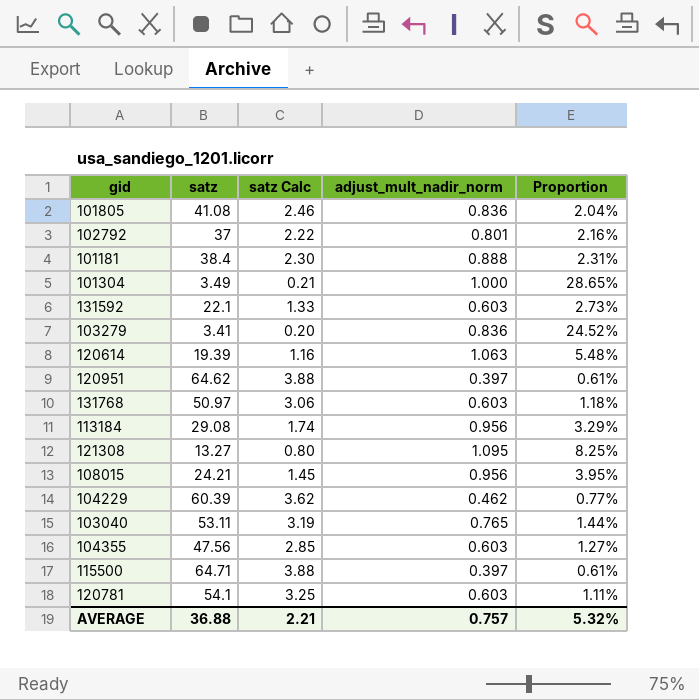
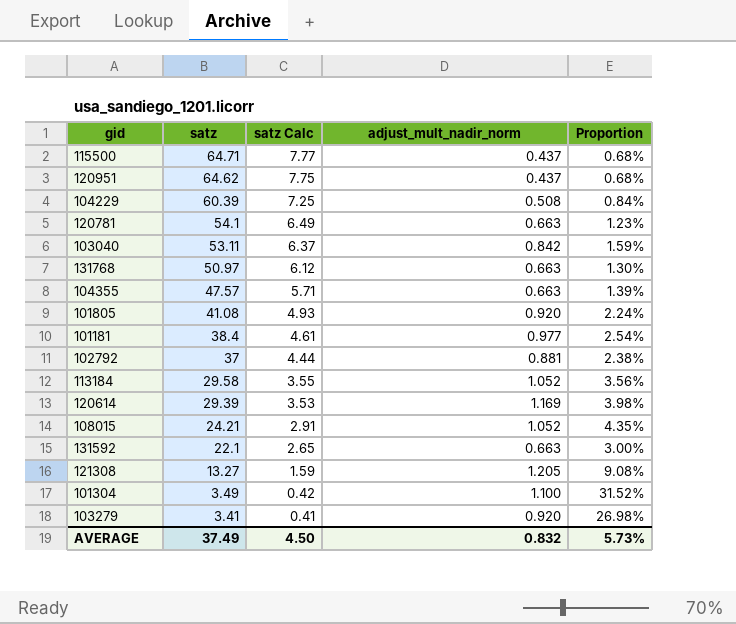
row order: none -> satz descending
column satz Calc | formula: [satz] * 0.06 -> [satz] * 0.12
115500 | adjust_mult_nadir_norm: 0.397 -> 0.437
115500 | Proportion: 0.61% -> 0.68%
120951 | adjust_mult_nadir_norm: 0.397 -> 0.437
120951 | Proportion: 0.61% -> 0.68%
104229 | adjust_mult_nadir_norm: 0.462 -> 0.508
104229 | Proportion: 0.77% -> 0.84%
120781 | adjust_mult_nadir_norm: 0.603 -> 0.663
120781 | Proportion: 1.11% -> 1.23%
103040 | adjust_mult_nadir_norm: 0.765 -> 0.842
103040 | Proportion: 1.44% -> 1.59%
131768 | adjust_mult_nadir_norm: 0.603 -> 0.663
131768 | Proportion: 1.18% -> 1.30%
104355 | satz: 47.56 -> 47.57
104355 | adjust_mult_nadir_norm: 0.603 -> 0.663
104355 | Proportion: 1.27% -> 1.39%
101805 | adjust_mult_nadir_norm: 0.836 -> 0.920
101805 | Proportion: 2.04% -> 2.24%
101181 | adjust_mult_nadir_norm: 0.888 -> 0.977
101181 | Proportion: 2.31% -> 2.54%
102792 | adjust_mult_nadir_norm: 0.801 -> 0.881
102792 | Proportion: 2.16% -> 2.38%
113184 | satz: 29.08 -> 29.58
113184 | adjust_mult_nadir_norm: 0.956 -> 1.052
113184 | Proportion: 3.29% -> 3.56%
120614 | satz: 19.39 -> 29.39
120614 | adjust_mult_nadir_norm: 1.063 -> 1.169
120614 | Proportion: 5.48% -> 3.98%
108015 | adjust_mult_nadir_norm: 0.956 -> 1.052
108015 | Proportion: 3.95% -> 4.35%
131592 | adjust_mult_nadir_norm: 0.603 -> 0.663
131592 | Proportion: 2.73% -> 3.00%
121308 | adjust_mult_nadir_norm: 1.095 -> 1.205
121308 | Proportion: 8.25% -> 9.08%
101304 | adjust_mult_nadir_norm: 1.000 -> 1.100
101304 | Proportion: 28.65% -> 31.52%
103279 | adjust_mult_nadir_norm: 0.836 -> 0.920
103279 | Proportion: 24.52% -> 26.98%
AVERAGE | satz: 36.88 -> 37.49
AVERAGE | satz Calc: 2.21 -> 4.50
AVERAGE | adjust_mult_nadir_norm: 0.757 -> 0.832
AVERAGE | Proportion: 5.32% -> 5.73%

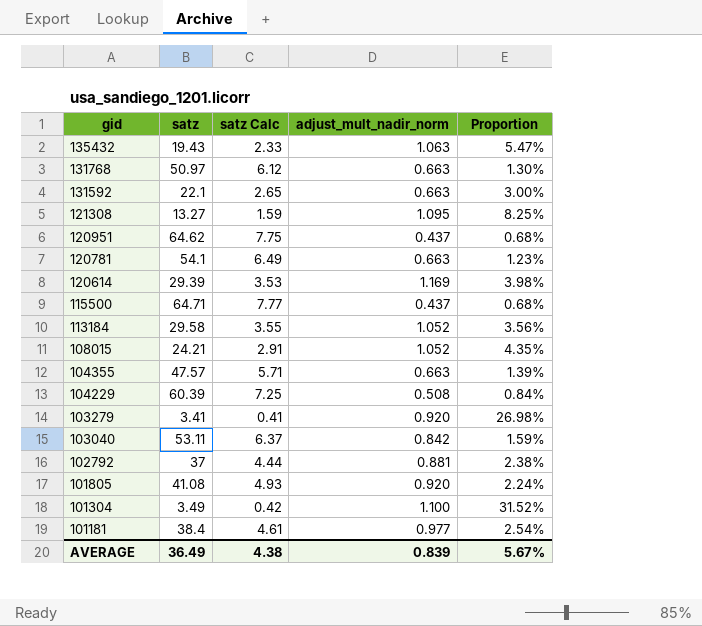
row order: satz descending -> gid descending
row 135432: none -> 19.43 | 2.33 | 1.063 | 5.47%
121308 | adjust_mult_nadir_norm: 1.205 -> 1.095
121308 | Proportion: 9.08% -> 8.25%
AVERAGE | satz: 37.49 -> 36.49
AVERAGE | satz Calc: 4.50 -> 4.38
AVERAGE | adjust_mult_nadir_norm: 0.832 -> 0.839
AVERAGE | Proportion: 5.73% -> 5.67%

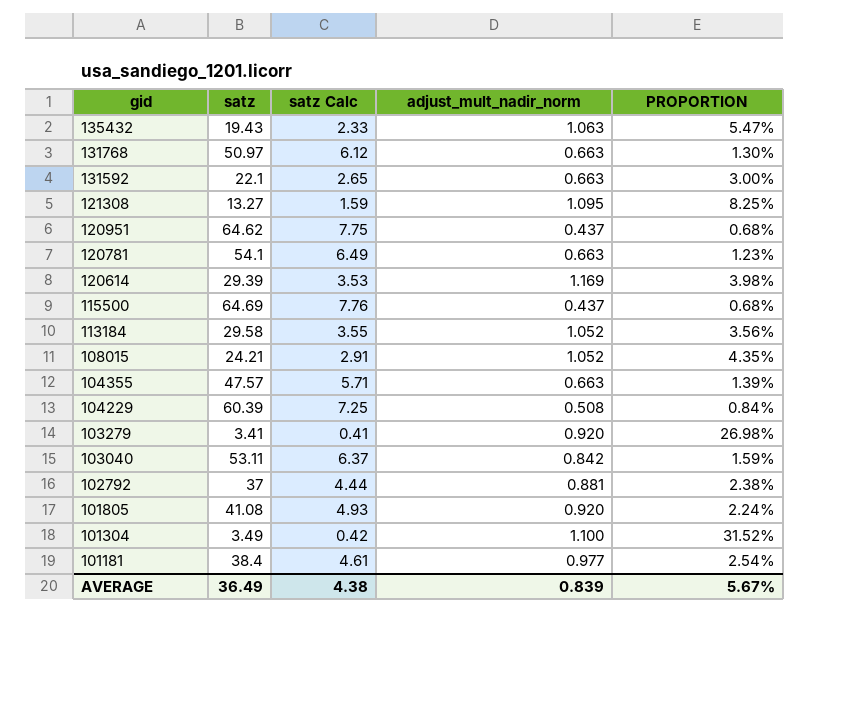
column name: Proportion -> PROPORTION
115500 | satz: 64.71 -> 64.69
115500 | satz Calc: 7.77 -> 7.76

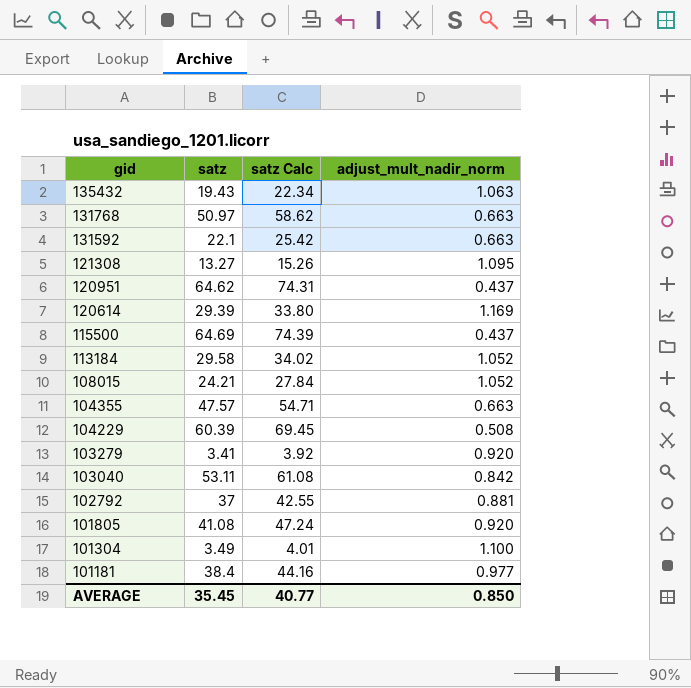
column PROPORTION | formula: [adjust_mult_nadir_norm] / [satz] -> none
column satz Calc | formula: [satz] * 0.12 -> [satz] * 1.15
row 120781: 54.1 | 6.49 | 0.663 | 1.23% -> none
AVERAGE | satz: 36.49 -> 35.45
AVERAGE | satz Calc: 4.38 -> 40.77
AVERAGE | adjust_mult_nadir_norm: 0.839 -> 0.850

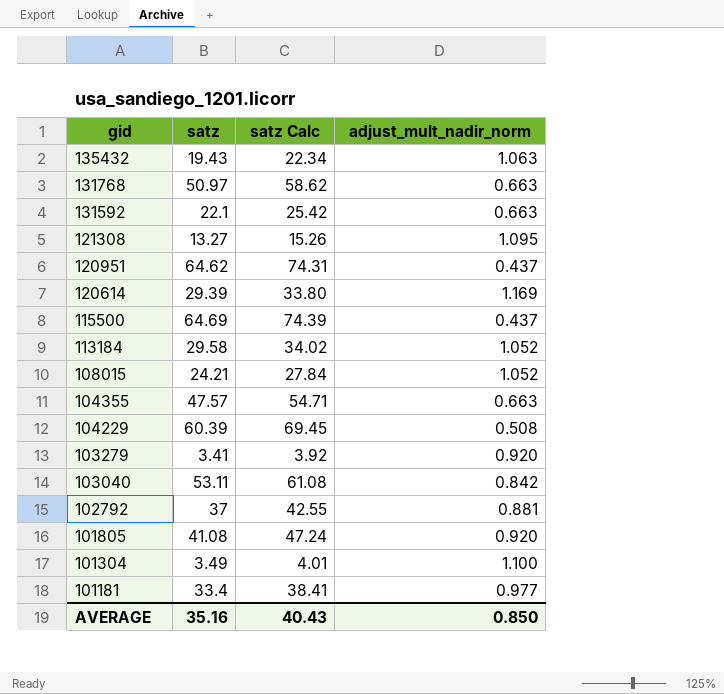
101181 | satz: 38.4 -> 33.4
101181 | satz Calc: 44.16 -> 38.41
AVERAGE | satz: 35.45 -> 35.16
AVERAGE | satz Calc: 40.77 -> 40.43

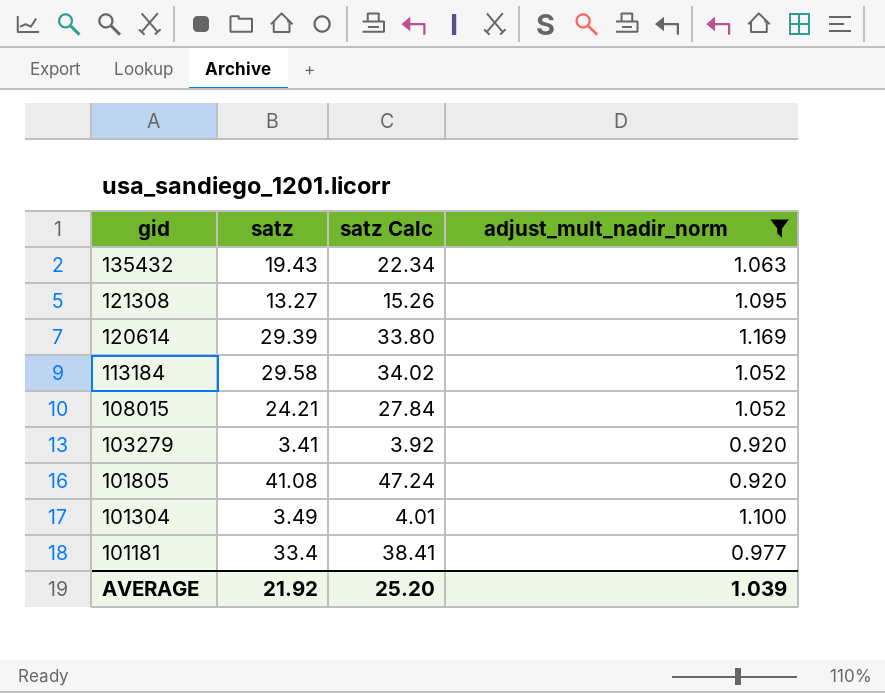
filter: none -> adjust_mult_nadir_norm >= 0.920
AVERAGE | satz: 35.16 -> 21.92
AVERAGE | satz Calc: 40.43 -> 25.20
AVERAGE | adjust_mult_nadir_norm: 0.850 -> 1.039

